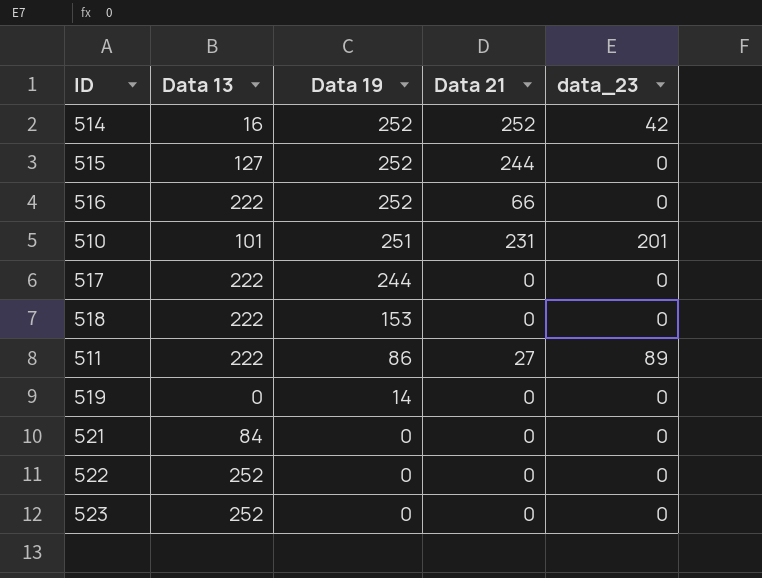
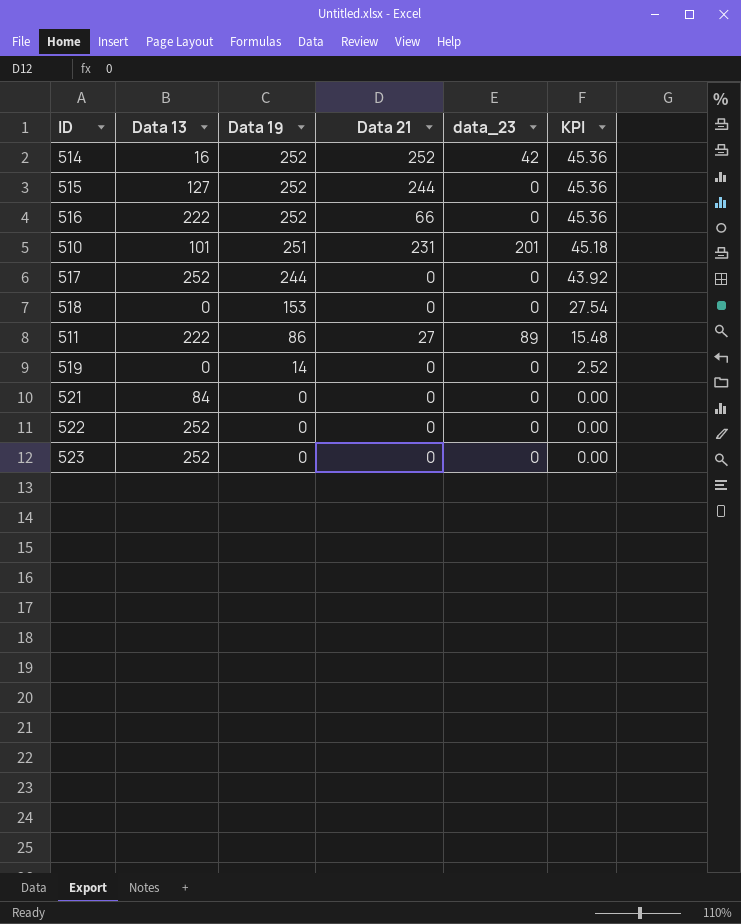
column KPI | formula: none -> [Data 19] * 0.18
517 | Data 13: 222 -> 252
518 | Data 13: 222 -> 0

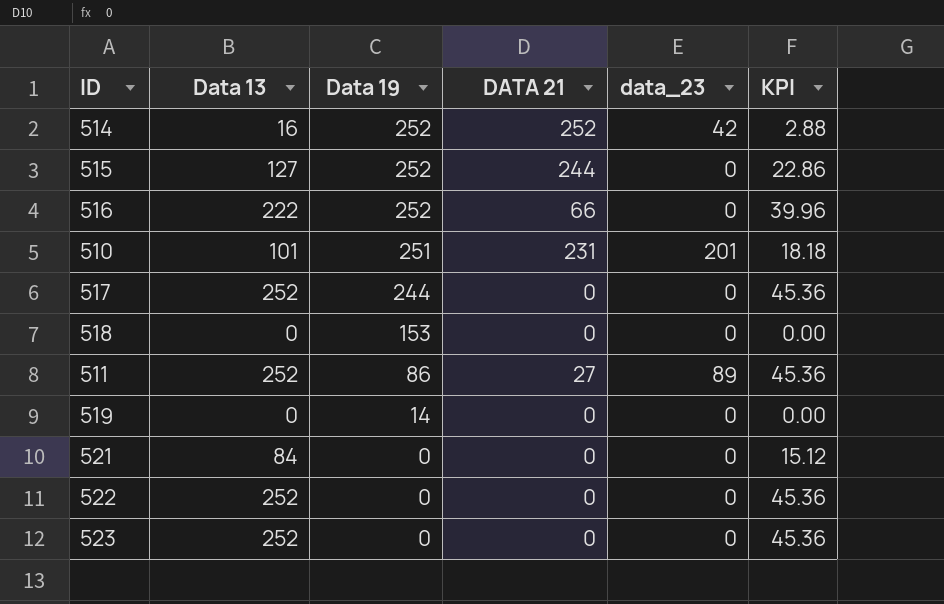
column name: Data 21 -> DATA 21
column KPI | formula: [Data 19] * 0.18 -> [Data 13] * 0.18
511 | Data 13: 222 -> 252

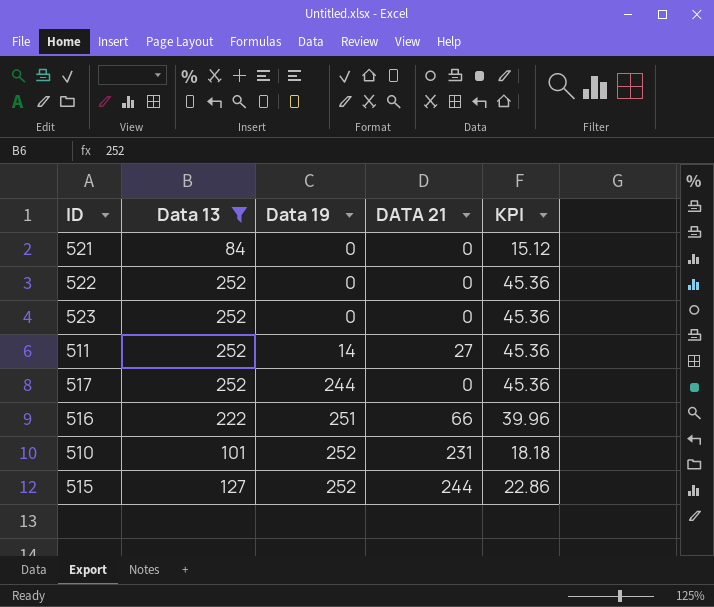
filter: none -> Data 13 >= 84
row order: Data 19 descending -> Data 19 ascending
column data_23 | position: 5 -> none
511 | Data 19: 86 -> 14
516 | Data 19: 252 -> 251
510 | Data 19: 251 -> 252

